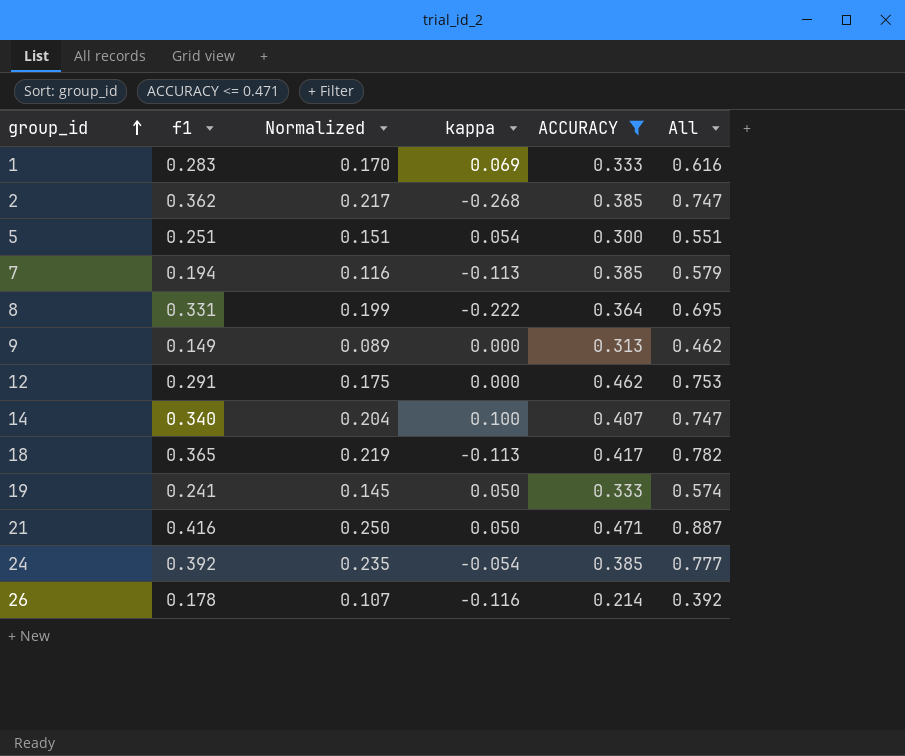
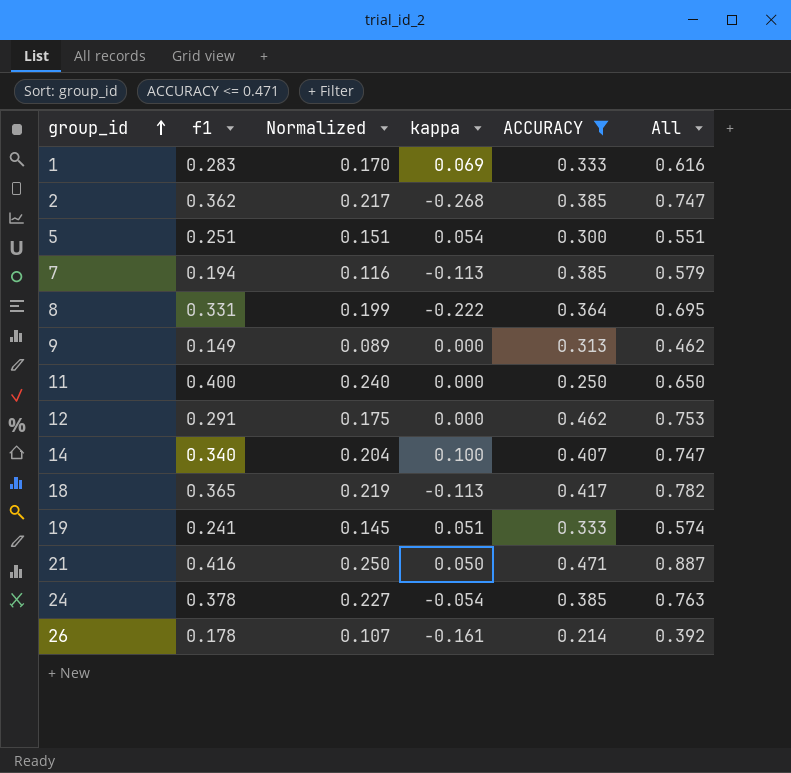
row 11: none -> 0.400 | 0.240 | 0.000 | 0.250 | 0.650
19 | kappa: 0.050 -> 0.051
24 | f1: 0.392 -> 0.378
24 | Normalized: 0.235 -> 0.227
24 | All: 0.777 -> 0.763
26 | kappa: -0.116 -> -0.161

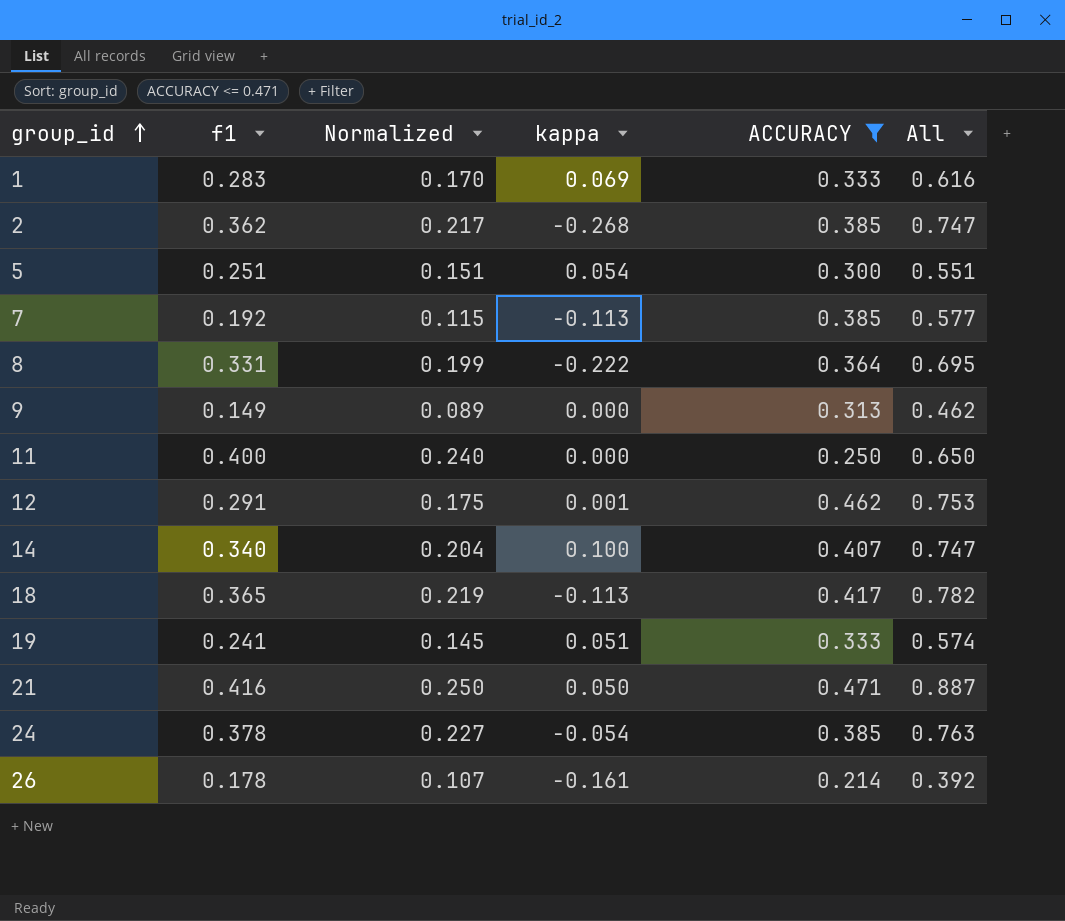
7 | f1: 0.194 -> 0.192
7 | Normalized: 0.116 -> 0.115
7 | All: 0.579 -> 0.577
12 | kappa: 0.000 -> 0.001

